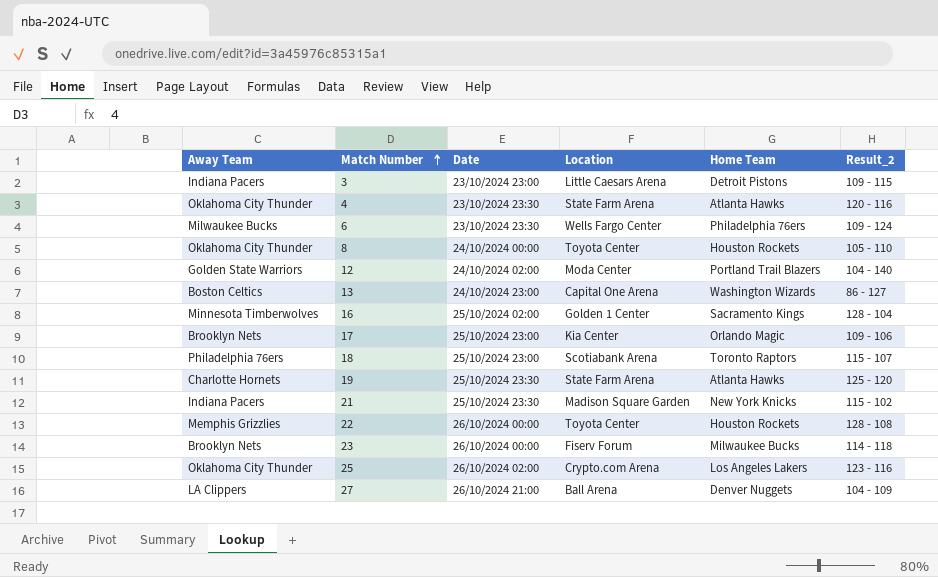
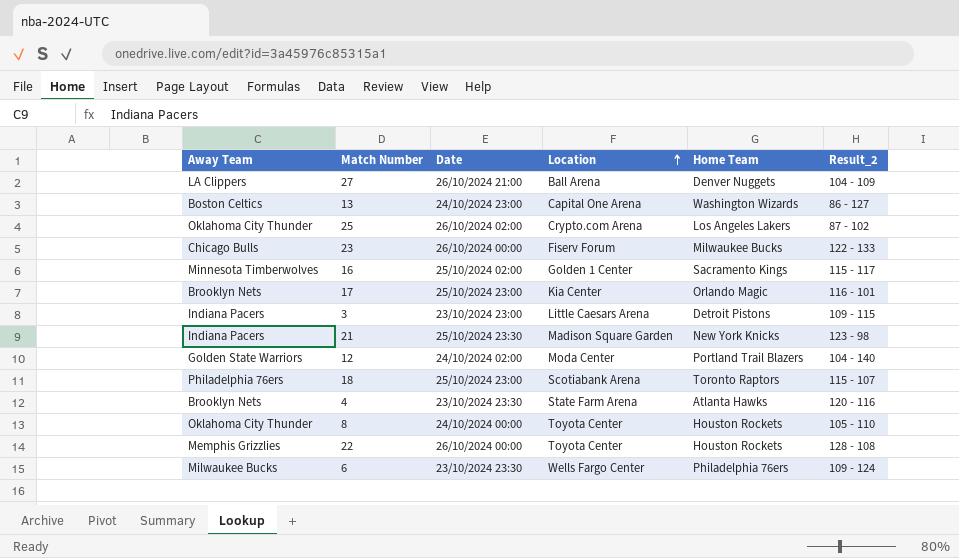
row order: Match Number ascending -> Location ascending
row 19: Charlotte Hornets | 25/10/2024 23:30 | State Farm Arena | Atlanta Hawks | 125 - 120 -> none
25 | Result_2: 123 - 116 -> 87 - 102
23 | Away Team: Brooklyn Nets -> Chicago Bulls
23 | Result_2: 114 - 118 -> 122 - 133
16 | Result_2: 128 - 104 -> 115 - 117
17 | Result_2: 109 - 106 -> 116 - 101
21 | Result_2: 115 - 102 -> 123 - 98
4 | Away Team: Oklahoma City Thunder -> Brooklyn Nets

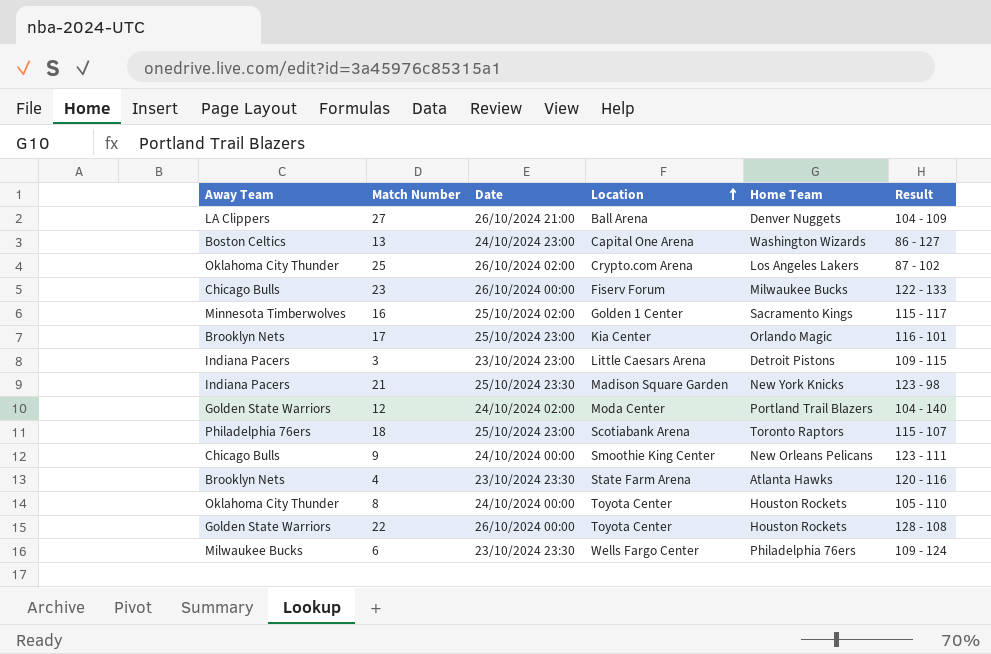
column name: Result_2 -> Result
row 9: none -> Chicago Bulls | 24/10/2024 00:00 | Smoothie King Center | New Orleans Pelicans | 123 - 111
22 | Away Team: Memphis Grizzlies -> Golden State Warriors

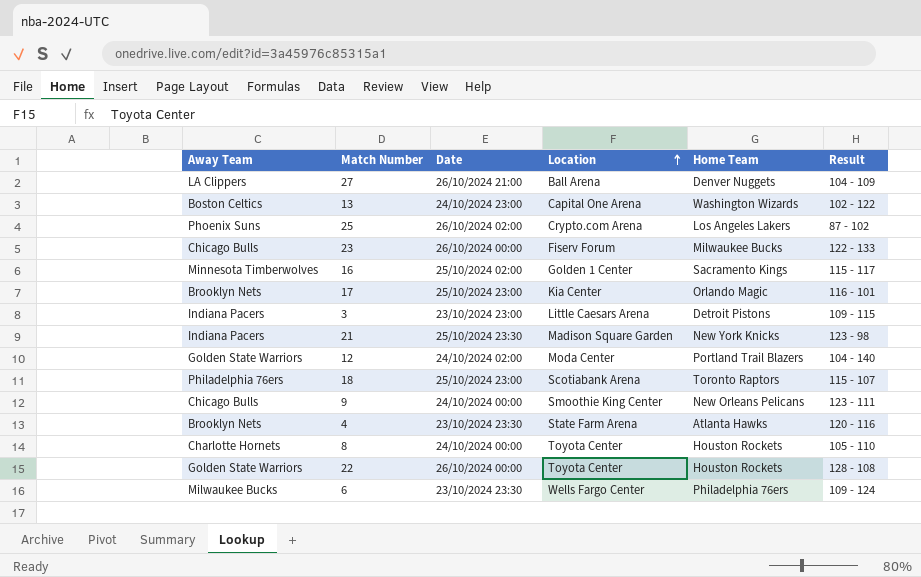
13 | Result: 86 - 127 -> 102 - 122
25 | Away Team: Oklahoma City Thunder -> Phoenix Suns
8 | Away Team: Oklahoma City Thunder -> Charlotte Hornets

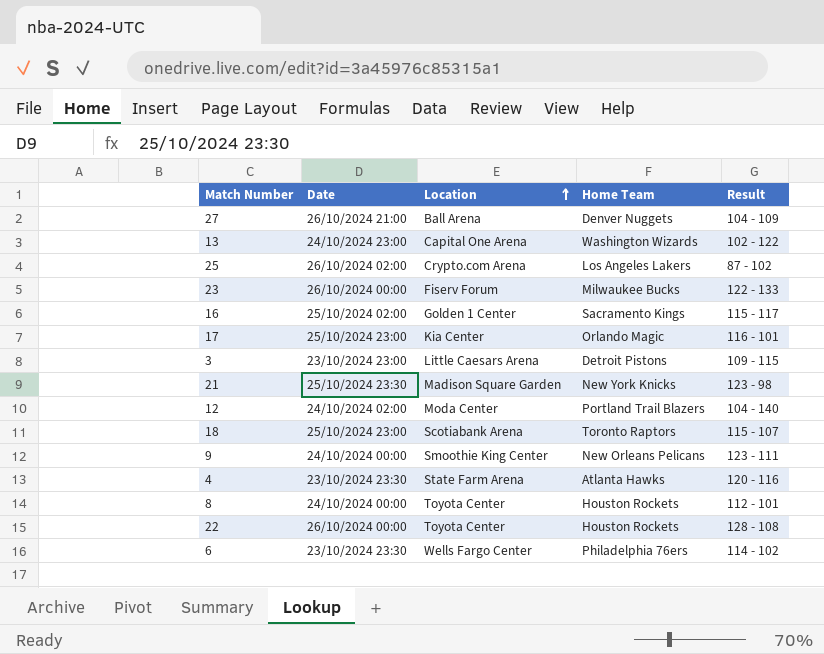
column Away Team | position: 1 -> none
8 | Result: 105 - 110 -> 112 - 101
6 | Result: 109 - 124 -> 114 - 102

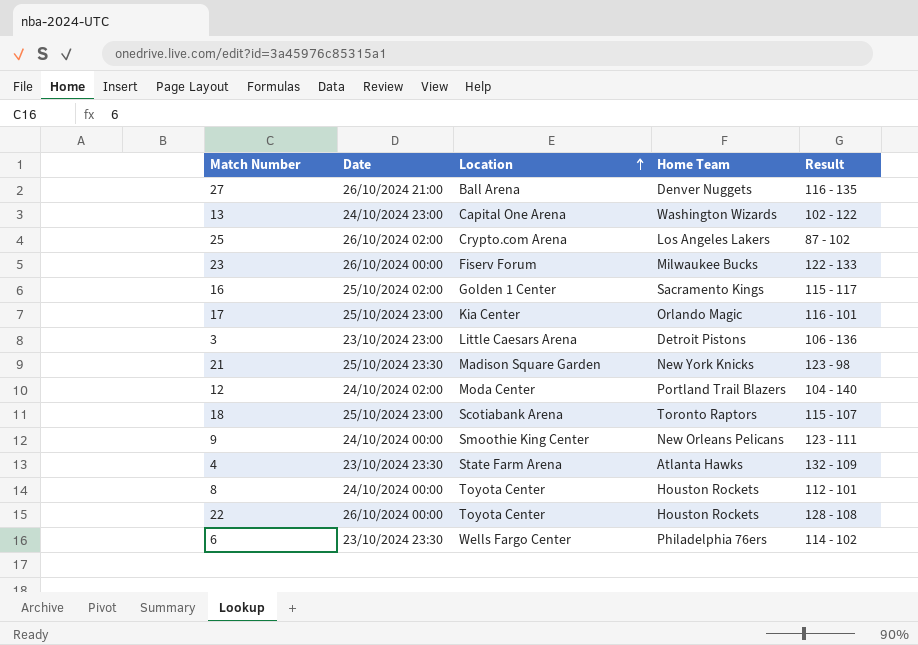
27 | Result: 104 - 109 -> 116 - 135
3 | Result: 109 - 115 -> 106 - 136
4 | Result: 120 - 116 -> 132 - 109

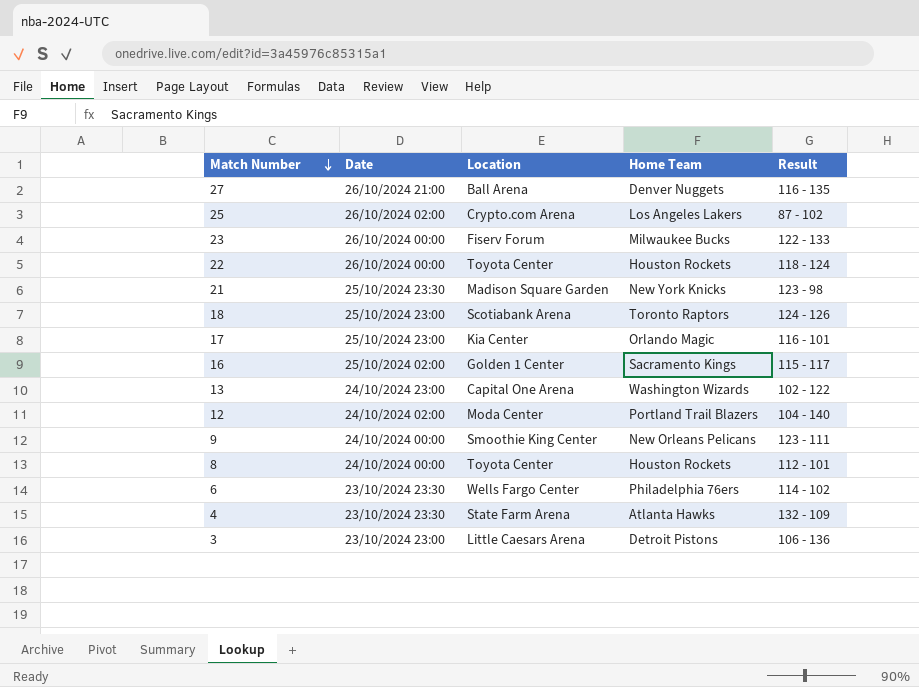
row order: Location ascending -> Match Number descending
22 | Result: 128 - 108 -> 118 - 124
18 | Result: 115 - 107 -> 124 - 126

